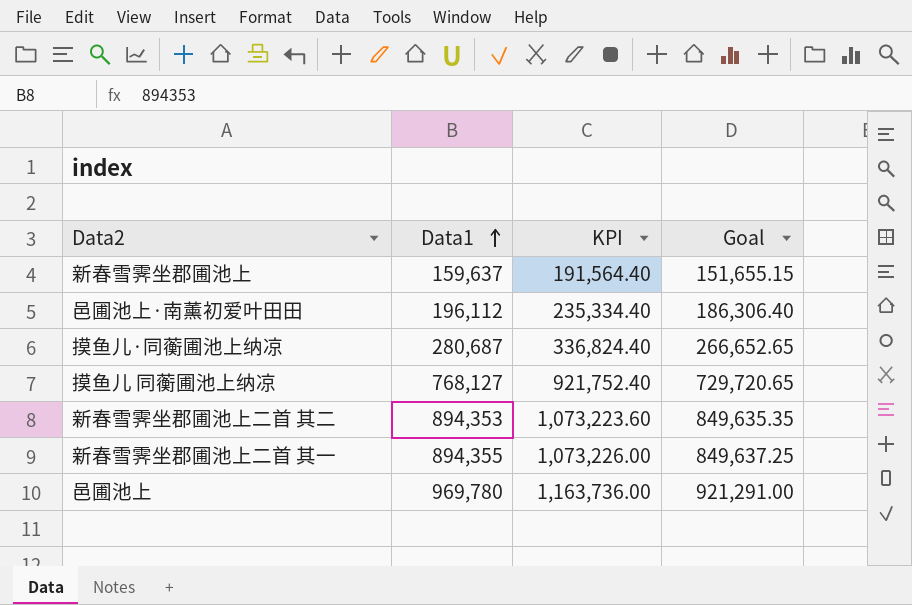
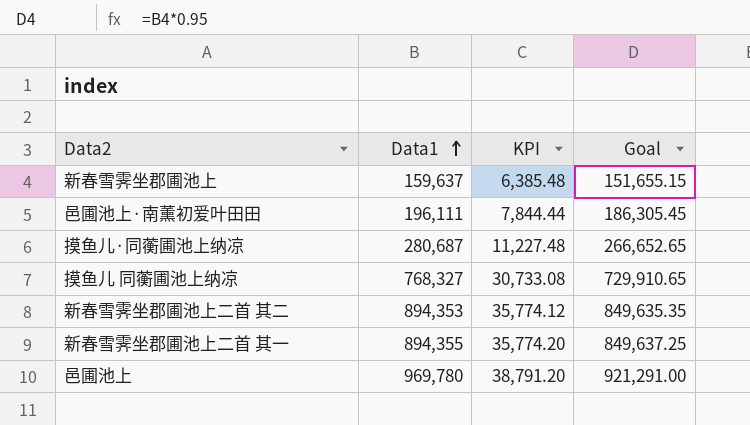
column KPI | formula: [Data1] * 1.2 -> [Data1] * 0.04
邑圃池上·南薰初爱叶田田 | Data1: 196,112 -> 196,111
邑圃池上·南薰初爱叶田田 | Goal: 186,306.40 -> 186,305.45
摸鱼儿 同蘅圃池上纳凉 | Data1: 768,127 -> 768,327
摸鱼儿 同蘅圃池上纳凉 | Goal: 729,720.65 -> 729,910.65

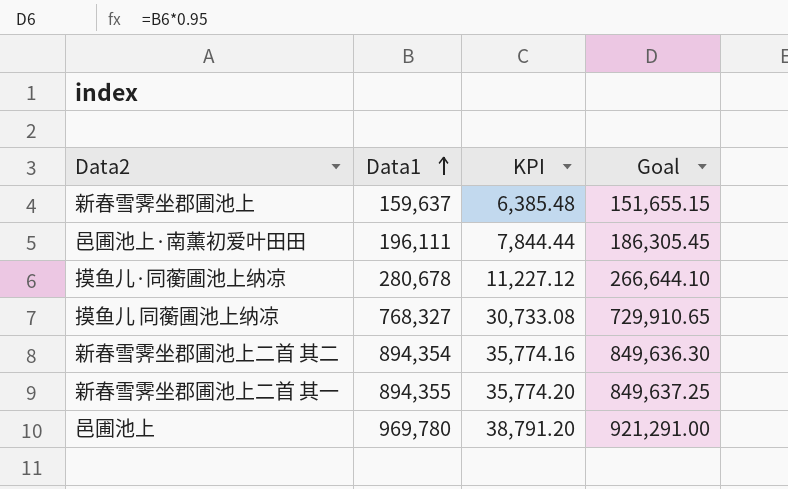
摸鱼儿·同蘅圃池上纳凉 | Data1: 280,687 -> 280,678
摸鱼儿·同蘅圃池上纳凉 | KPI: 11,227.48 -> 11,227.12
摸鱼儿·同蘅圃池上纳凉 | Goal: 266,652.65 -> 266,644.10
新春雪霁坐郡圃池上二首 其二 | Data1: 894,353 -> 894,354
新春雪霁坐郡圃池上二首 其二 | KPI: 35,774.12 -> 35,774.16
新春雪霁坐郡圃池上二首 其二 | Goal: 849,635.35 -> 849,636.30

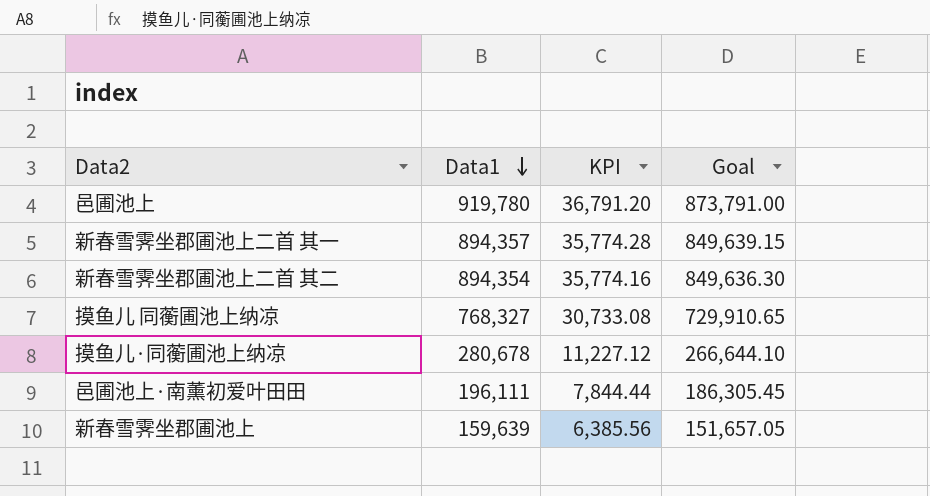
row order: Data1 ascending -> Data1 descending
邑圃池上 | Data1: 969,780 -> 919,780
邑圃池上 | KPI: 38,791.20 -> 36,791.20
邑圃池上 | Goal: 921,291.00 -> 873,791.00
新春雪霁坐郡圃池上二首 其一 | Data1: 894,355 -> 894,357
新春雪霁坐郡圃池上二首 其一 | KPI: 35,774.20 -> 35,774.28
新春雪霁坐郡圃池上二首 其一 | Goal: 849,637.25 -> 849,639.15
新春雪霁坐郡圃池上 | Data1: 159,637 -> 159,639
新春雪霁坐郡圃池上 | KPI: 6,385.48 -> 6,385.56
新春雪霁坐郡圃池上 | Goal: 151,655.15 -> 151,657.05

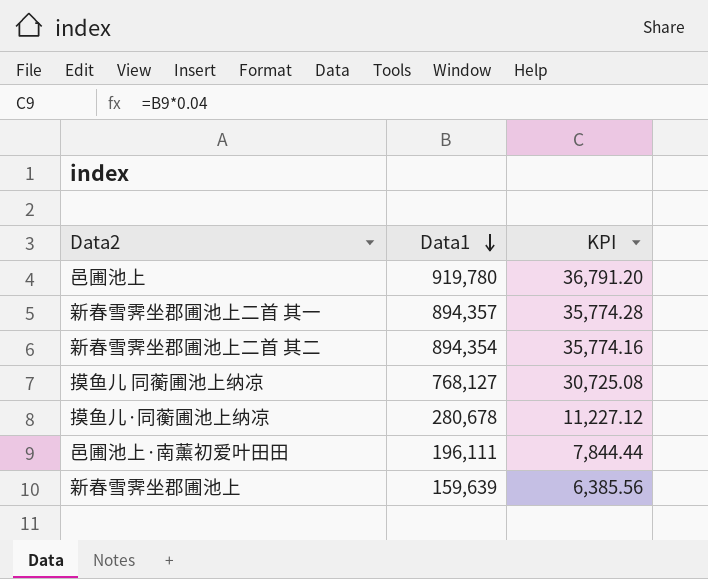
column Goal | formula: [Data1] * 0.95 -> none
摸鱼儿 同蘅圃池上纳凉 | Data1: 768,327 -> 768,127
摸鱼儿 同蘅圃池上纳凉 | KPI: 30,733.08 -> 30,725.08

